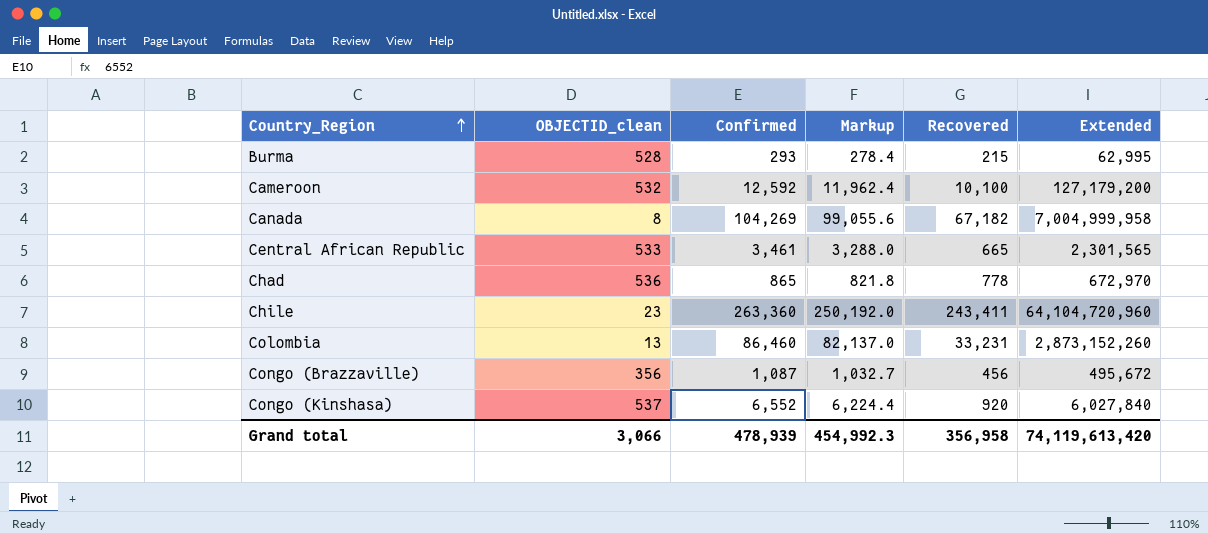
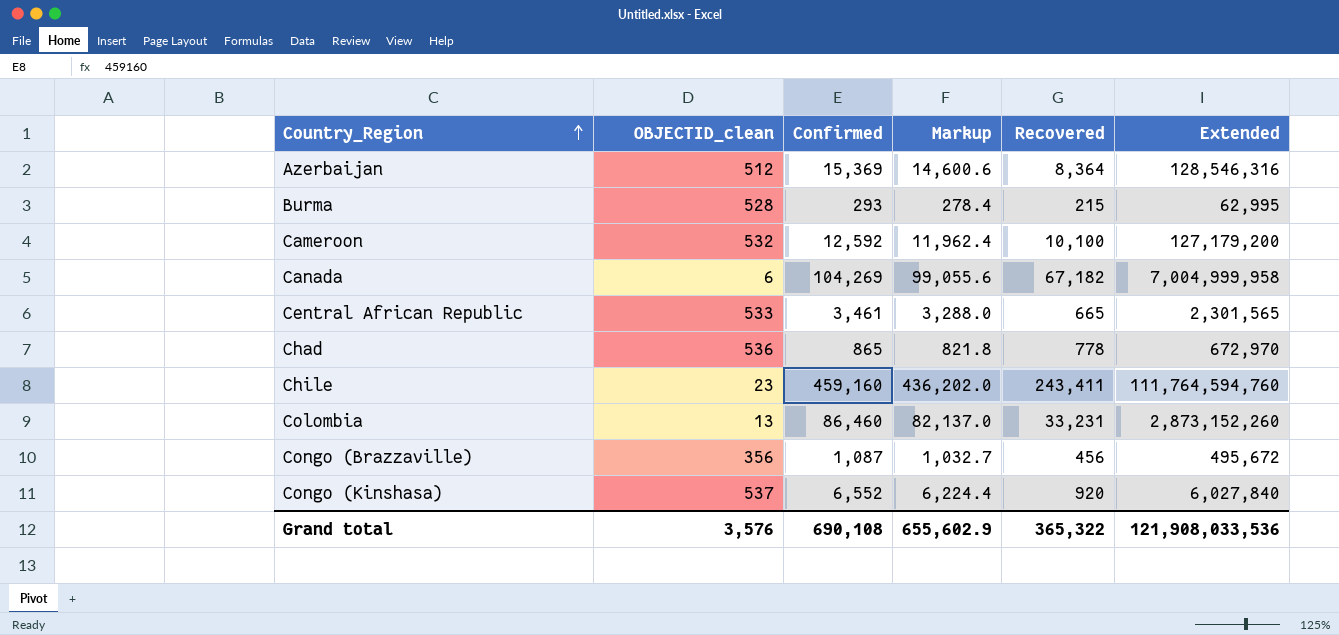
row Azerbaijan: none -> 512 | 15,369 | 14,600.6 | 8,364 | 128,546,316
Canada | OBJECTID_clean: 8 -> 6
Chile | Confirmed: 263,360 -> 459,160
Chile | Markup: 250,192.0 -> 436,202.0
Chile | Extended: 64,104,720,960 -> 111,764,594,760
Grand total | OBJECTID_clean: 3,066 -> 3,576
Grand total | Confirmed: 478,939 -> 690,108
Grand total | Markup: 454,992.3 -> 655,602.9
Grand total | Recovered: 356,958 -> 365,322
Grand total | Extended: 74,119,613,420 -> 121,908,033,536

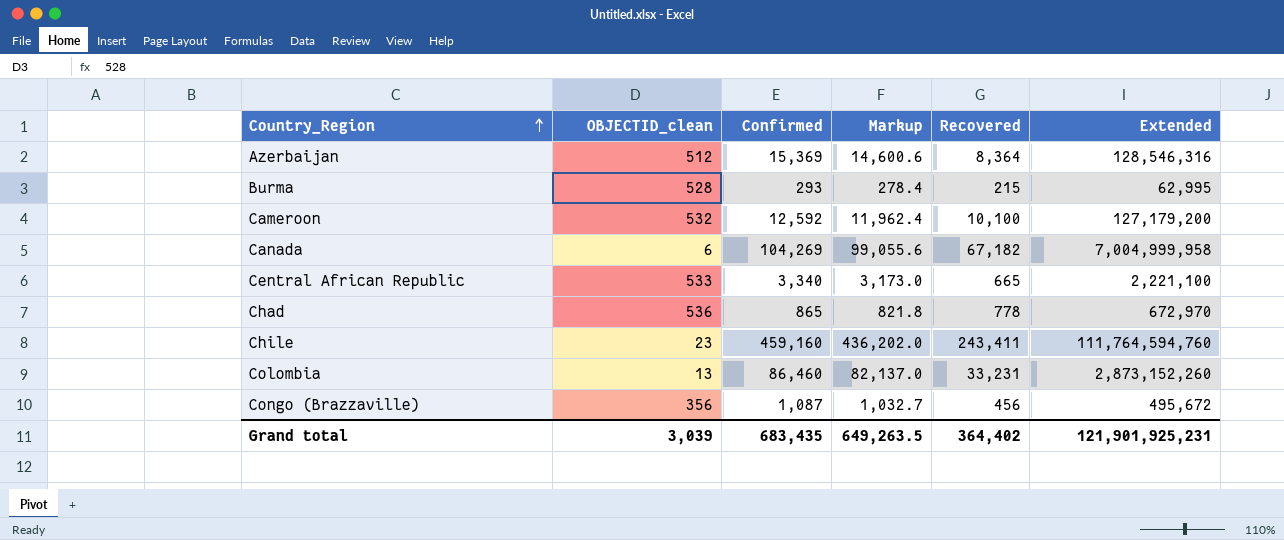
row Congo (Kinshasa): 537 | 6,552 | 6,224.4 | 920 | 6,027,840 -> none
Central African Republic | Confirmed: 3,461 -> 3,340
Central African Republic | Markup: 3,288.0 -> 3,173.0
Central African Republic | Extended: 2,301,565 -> 2,221,100
Grand total | OBJECTID_clean: 3,576 -> 3,039
Grand total | Confirmed: 690,108 -> 683,435
Grand total | Markup: 655,602.9 -> 649,263.5
Grand total | Recovered: 365,322 -> 364,402
Grand total | Extended: 121,908,033,536 -> 121,901,925,231

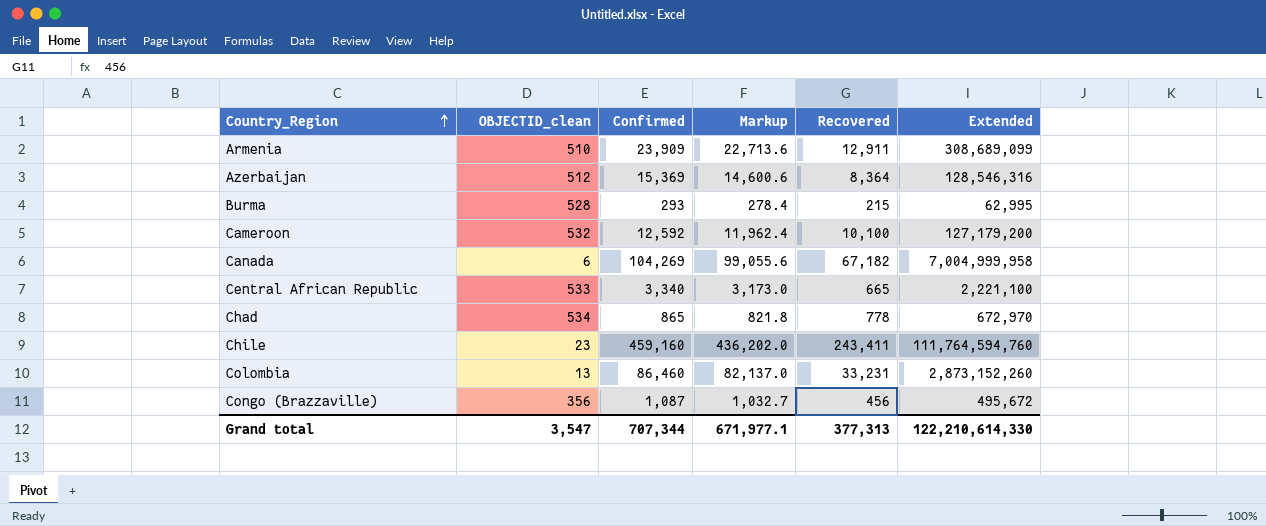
row Armenia: none -> 510 | 23,909 | 22,713.6 | 12,911 | 308,689,099
Chad | OBJECTID_clean: 536 -> 534
Grand total | OBJECTID_clean: 3,039 -> 3,547
Grand total | Confirmed: 683,435 -> 707,344
Grand total | Markup: 649,263.5 -> 671,977.1
Grand total | Recovered: 364,402 -> 377,313
Grand total | Extended: 121,901,925,231 -> 122,210,614,330

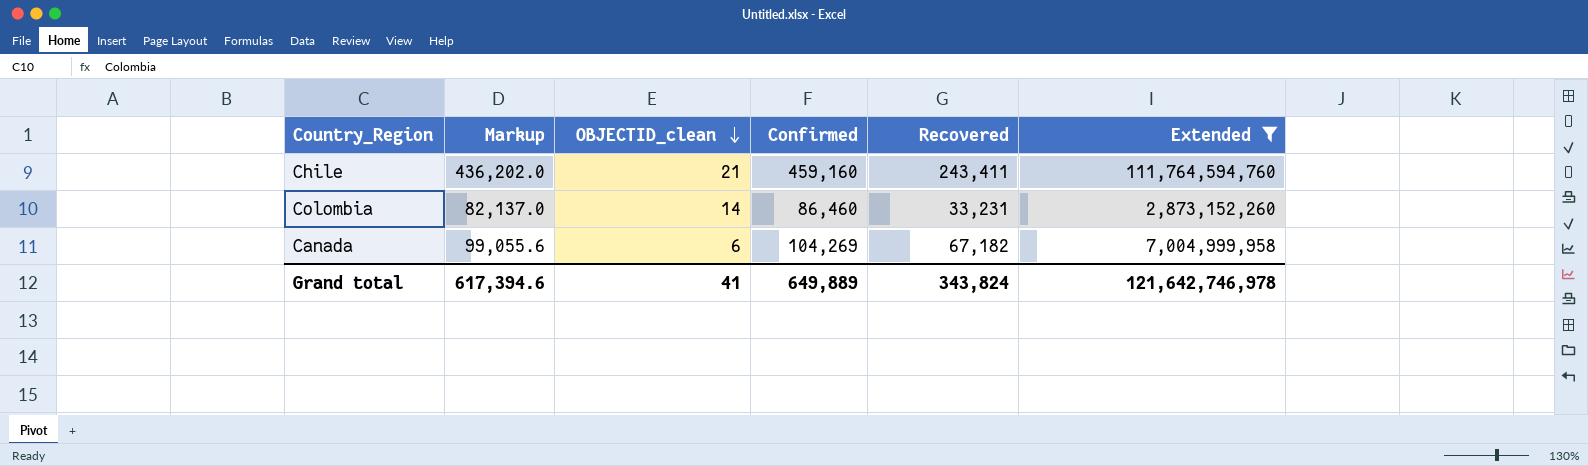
filter: none -> Extended >= 2,873,152,260
row order: Country_Region ascending -> OBJECTID_clean descending
column Markup | position: 4 -> 2
Chile | OBJECTID_clean: 23 -> 21
Colombia | OBJECTID_clean: 13 -> 14
Grand total | Markup: 671,977.1 -> 617,394.6
Grand total | OBJECTID_clean: 3,547 -> 41
Grand total | Confirmed: 707,344 -> 649,889
Grand total | Recovered: 377,313 -> 343,824
Grand total | Extended: 122,210,614,330 -> 121,642,746,978

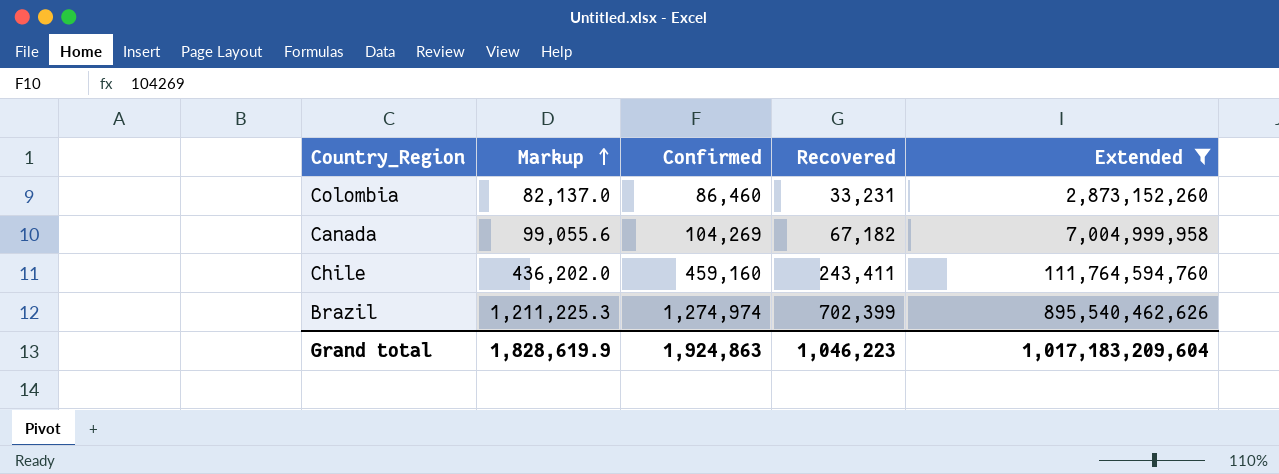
row order: OBJECTID_clean descending -> Markup ascending
column OBJECTID_clean | position: 3 -> none
row Brazil: none -> 1,211,225.3 | 1,274,974 | 702,399 | 895,540,462,626
Grand total | Markup: 617,394.6 -> 1,828,619.9
Grand total | Confirmed: 649,889 -> 1,924,863
Grand total | Recovered: 343,824 -> 1,046,223
Grand total | Extended: 121,642,746,978 -> 1,017,183,209,604

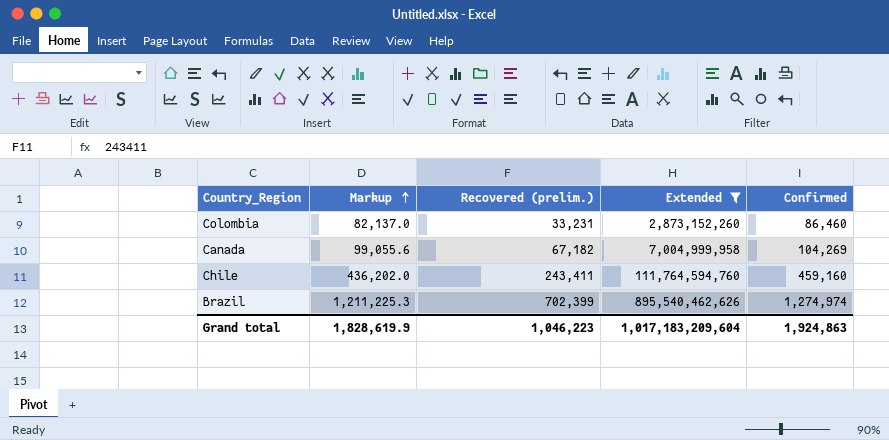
column name: Recovered -> Recovered (prelim.)
column Confirmed | position: 3 -> 5

